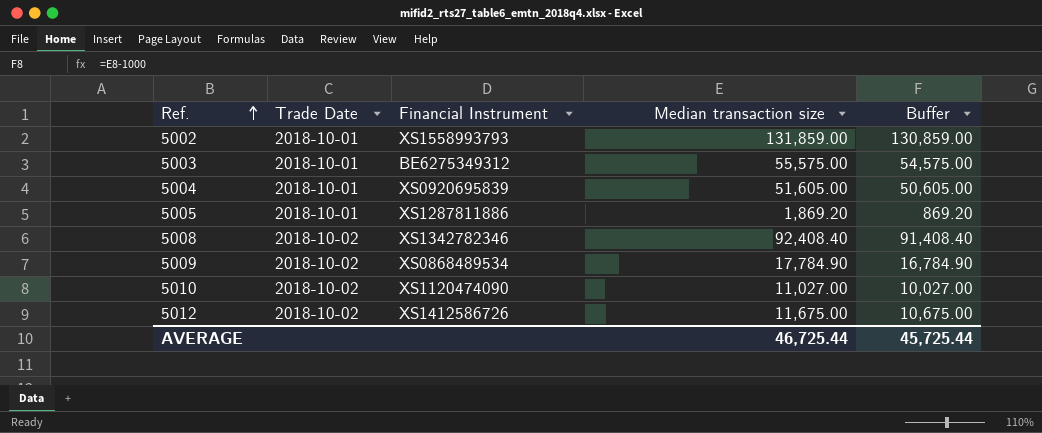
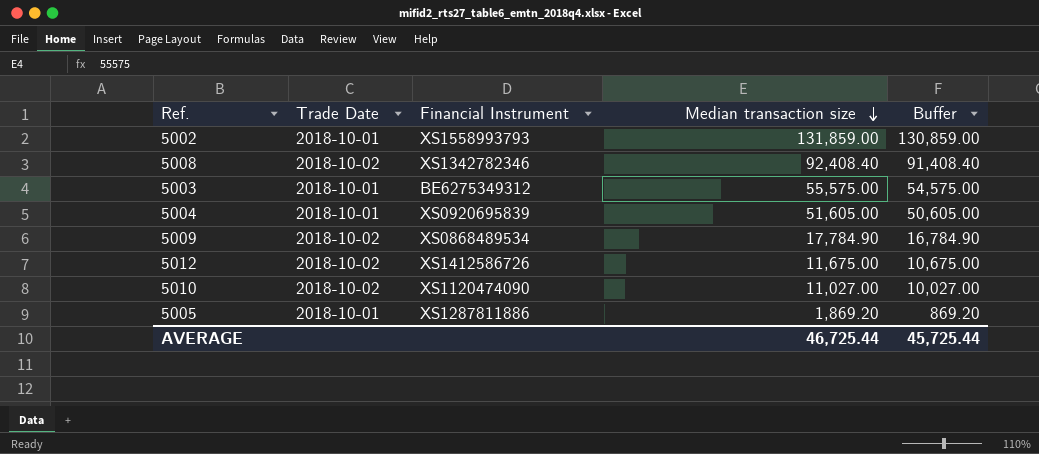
row order: Ref. ascending -> Median transaction size descending

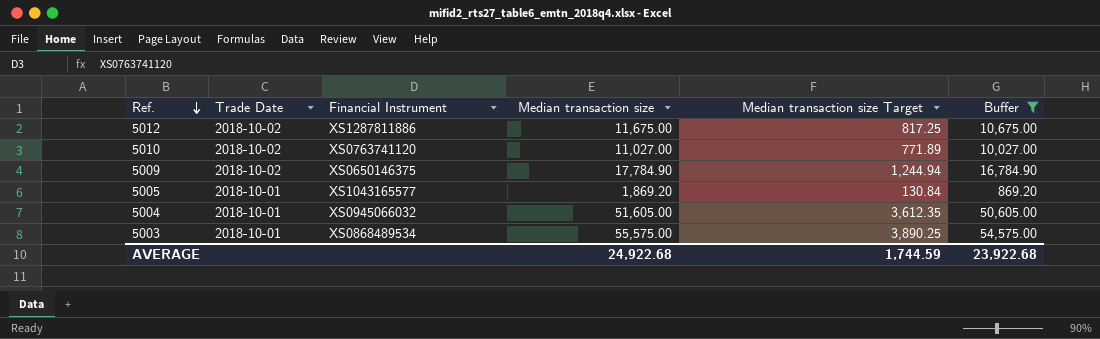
filter: none -> Buffer <= 54,575.00
row order: Median transaction size descending -> Ref. descending
column Median transaction size Target | formula: none -> [Median transaction size] * 0.07
5012 | Financial Instrument: XS1412586726 -> XS1287811886
5010 | Financial Instrument: XS1120474090 -> XS0763741120
5009 | Financial Instrument: XS0868489534 -> XS0650146375
5005 | Financial Instrument: XS1287811886 -> XS1043165577
5004 | Financial Instrument: XS0920695839 -> XS0945066032
5003 | Financial Instrument: BE6275349312 -> XS0868489534
AVERAGE | Median transaction size: 46,725.44 -> 24,922.68
AVERAGE | Buffer: 45,725.44 -> 23,922.68

